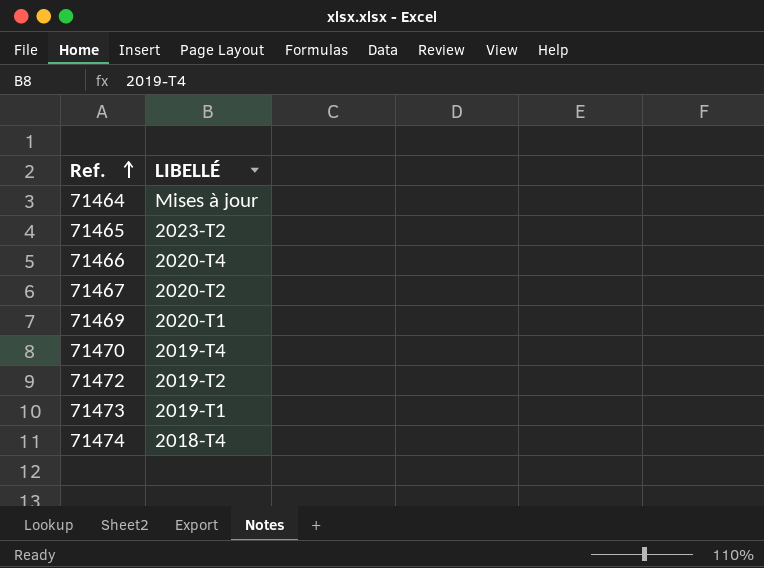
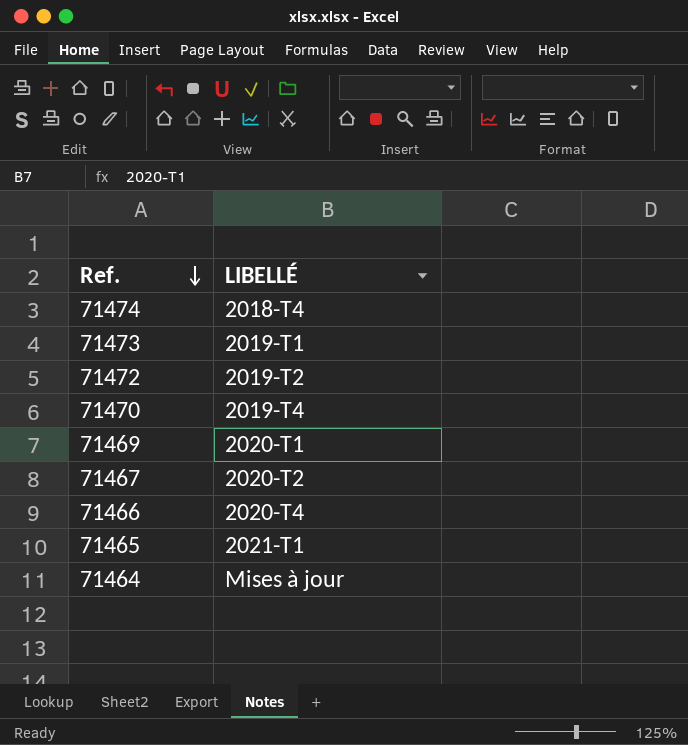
row order: Ref. ascending -> Ref. descending
71465 | LIBELLÉ: 2023-T2 -> 2021-T1

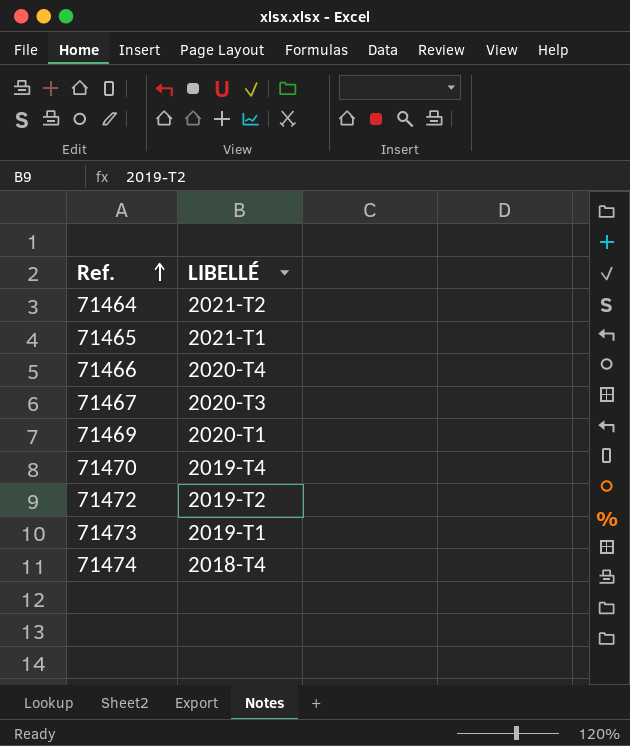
row order: Ref. descending -> Ref. ascending
71464 | LIBELLÉ: Mises à jour -> 2021-T2
71467 | LIBELLÉ: 2020-T2 -> 2020-T3

